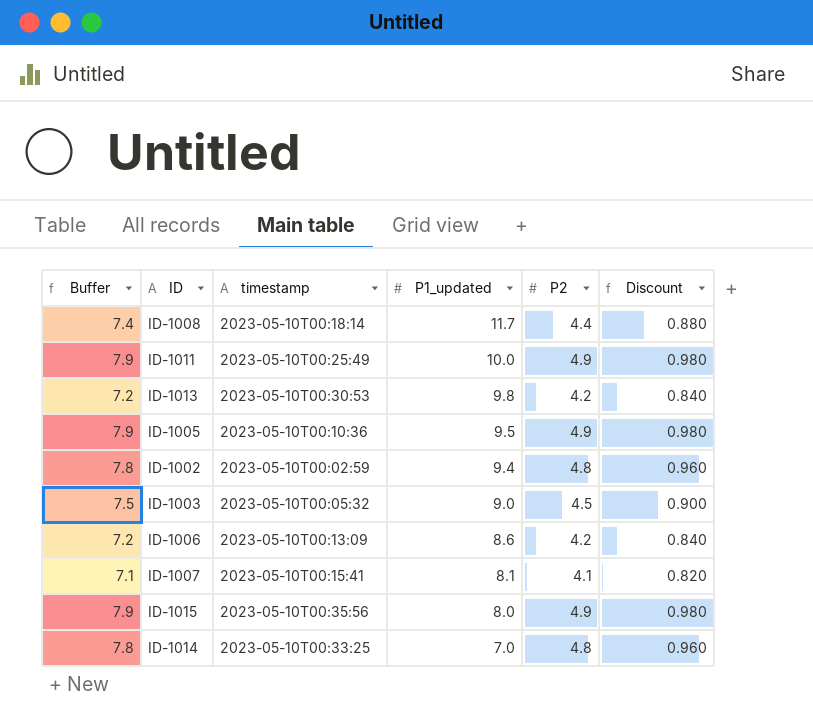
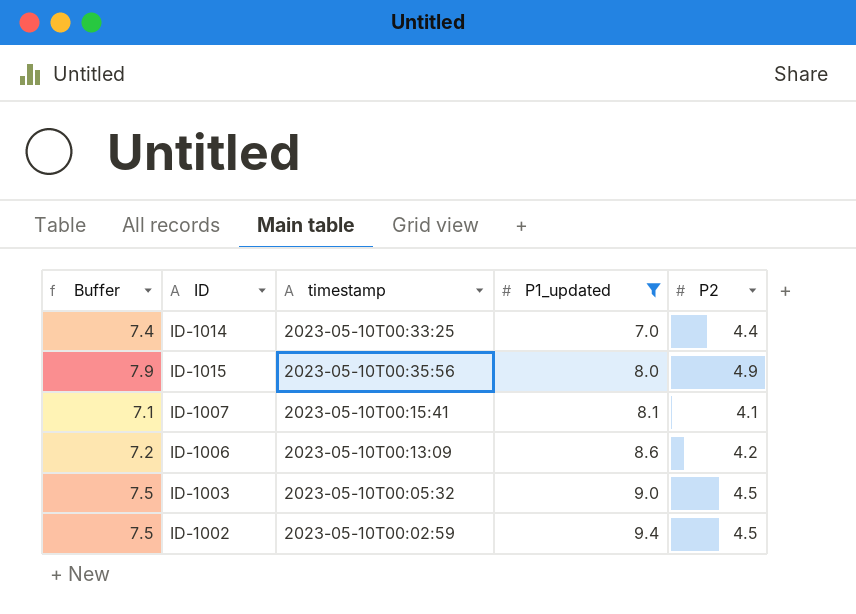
filter: none -> P1_updated <= 9.4
row order: P1_updated descending -> P1_updated ascending
column Discount | formula: [P2] * 0.2 -> none
ID-1014 | Buffer: 7.8 -> 7.4
ID-1014 | P2: 4.8 -> 4.4
ID-1002 | Buffer: 7.8 -> 7.5
ID-1002 | P2: 4.8 -> 4.5

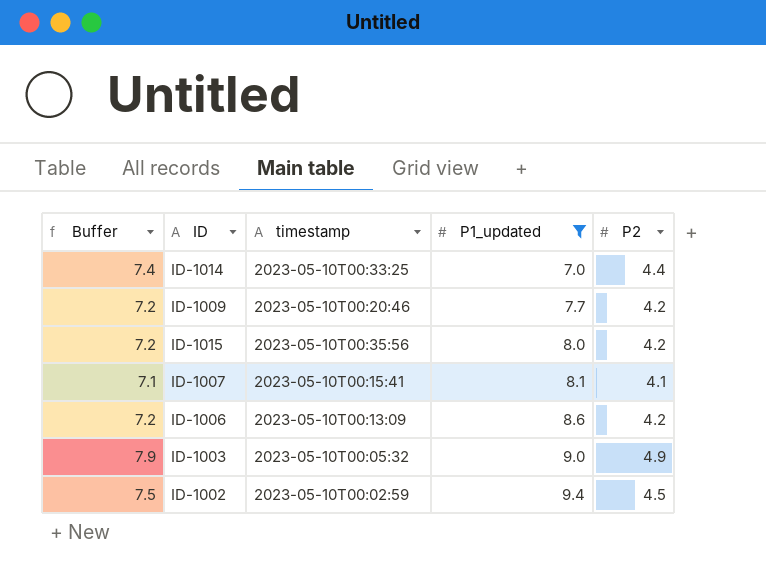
row ID-1009: none -> 7.2 | 2023-05-10T00:20:46 | 7.7 | 4.2
ID-1015 | Buffer: 7.9 -> 7.2
ID-1015 | P2: 4.9 -> 4.2
ID-1003 | Buffer: 7.5 -> 7.9
ID-1003 | P2: 4.5 -> 4.9

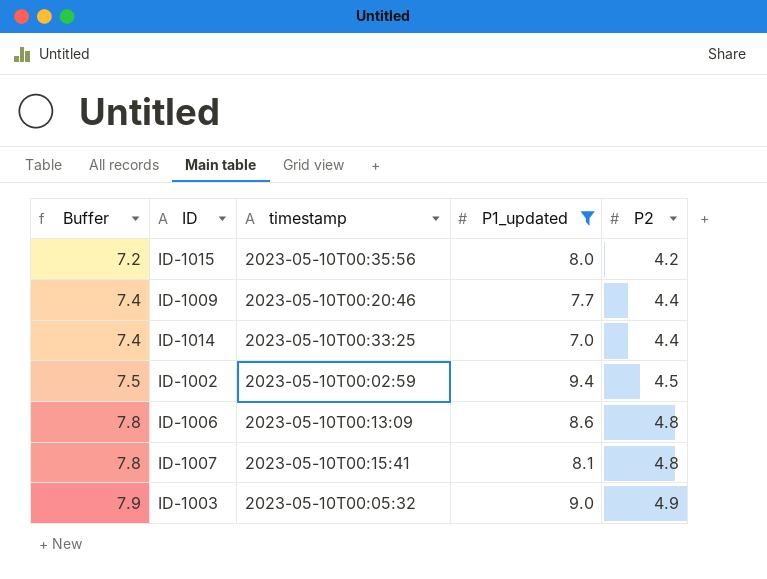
row order: P1_updated ascending -> Buffer ascending
ID-1009 | Buffer: 7.2 -> 7.4
ID-1009 | P2: 4.2 -> 4.4
ID-1006 | Buffer: 7.2 -> 7.8
ID-1006 | P2: 4.2 -> 4.8
ID-1007 | Buffer: 7.1 -> 7.8
ID-1007 | P2: 4.1 -> 4.8

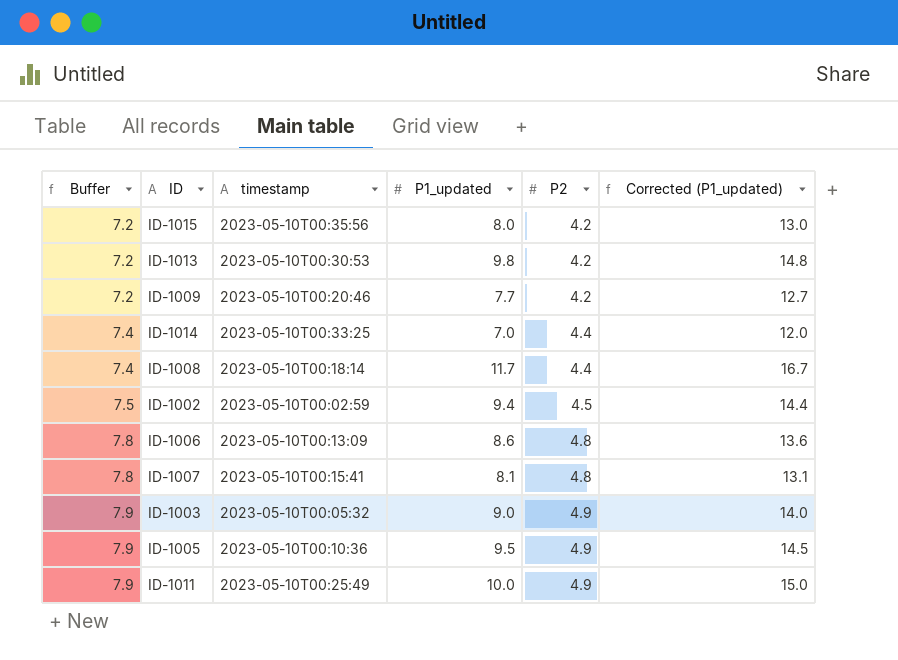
filter: P1_updated <= 9.4 -> none
column Corrected (P1_updated) | formula: none -> [P1_updated] + 5
ID-1009 | Buffer: 7.4 -> 7.2
ID-1009 | P2: 4.4 -> 4.2

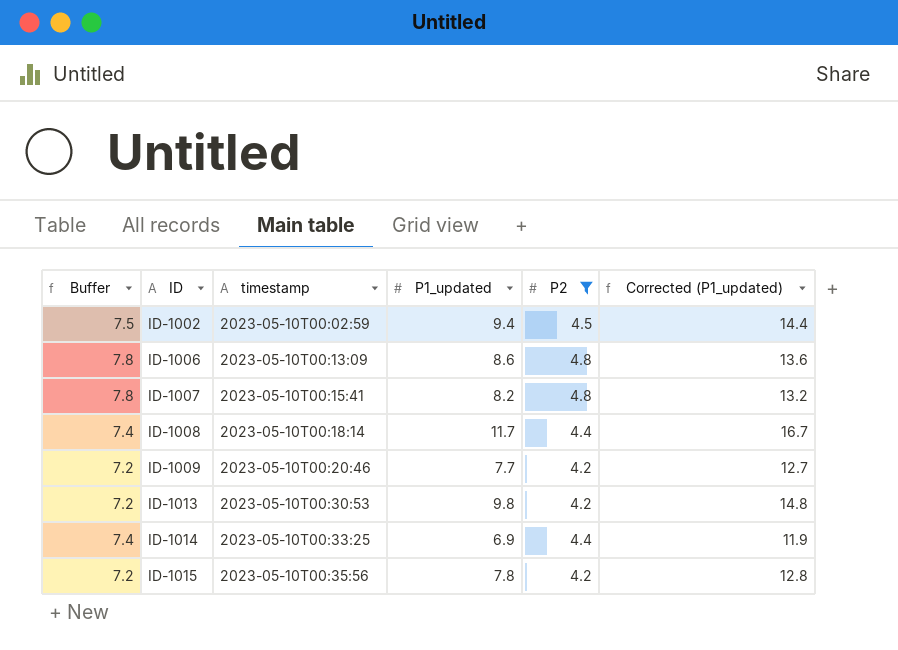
filter: none -> P2 != 4.9
row order: Buffer ascending -> ID ascending
ID-1007 | P1_updated: 8.1 -> 8.2
ID-1007 | Corrected (P1_updated): 13.1 -> 13.2
ID-1014 | P1_updated: 7.0 -> 6.9
ID-1014 | Corrected (P1_updated): 12.0 -> 11.9
ID-1015 | P1_updated: 8.0 -> 7.8
ID-1015 | Corrected (P1_updated): 13.0 -> 12.8

